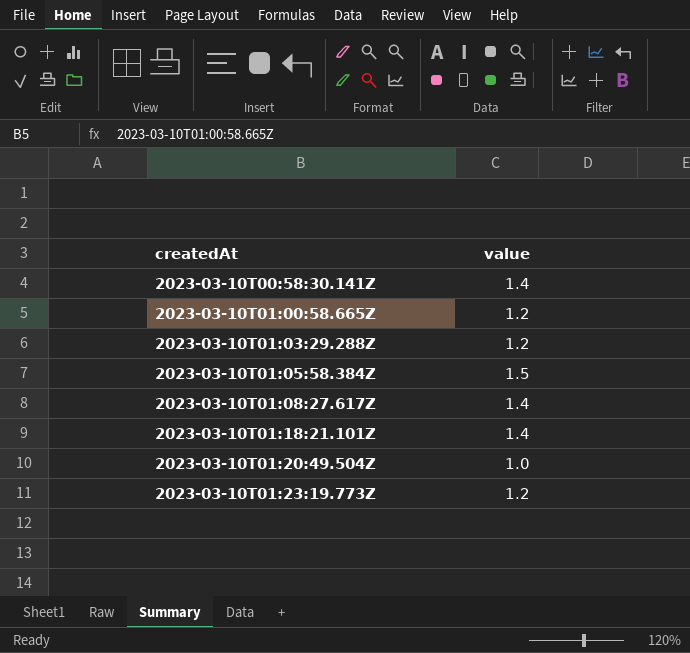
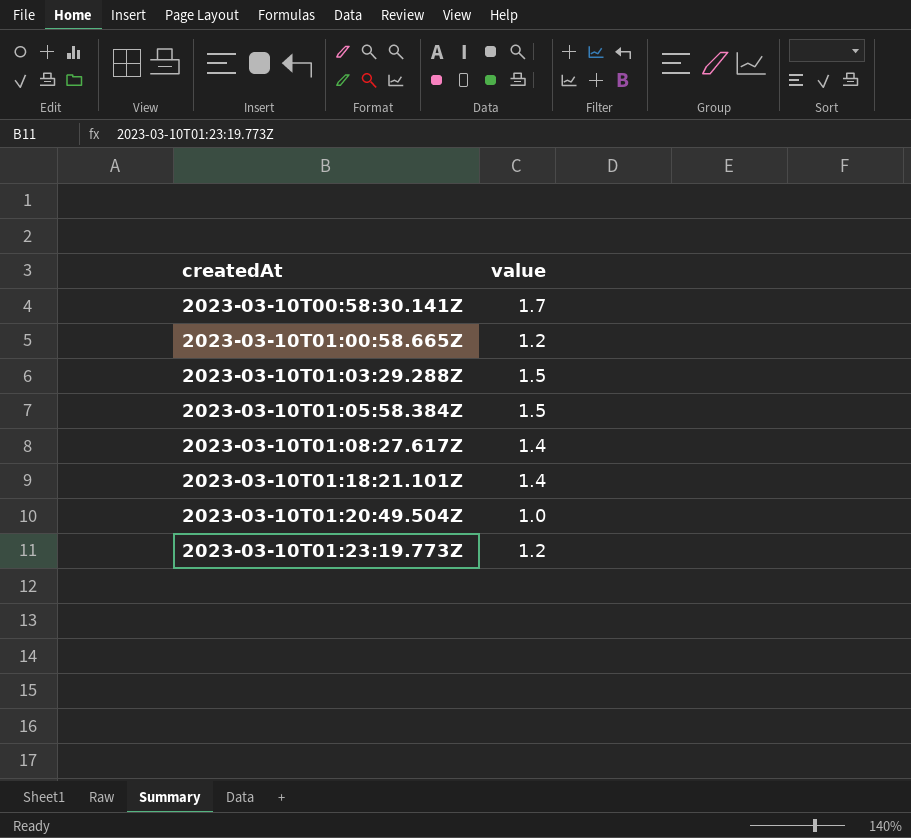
2023-03-10T00:58:30.141Z | value: 1.4 -> 1.7
2023-03-10T01:03:29.288Z | value: 1.2 -> 1.5

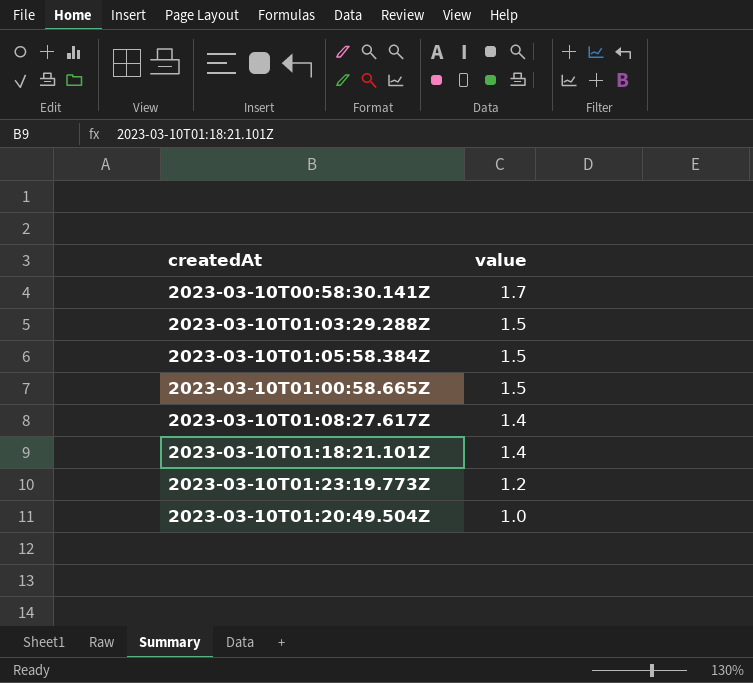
row order: createdAt ascending -> value descending
2023-03-10T01:00:58.665Z | value: 1.2 -> 1.5

